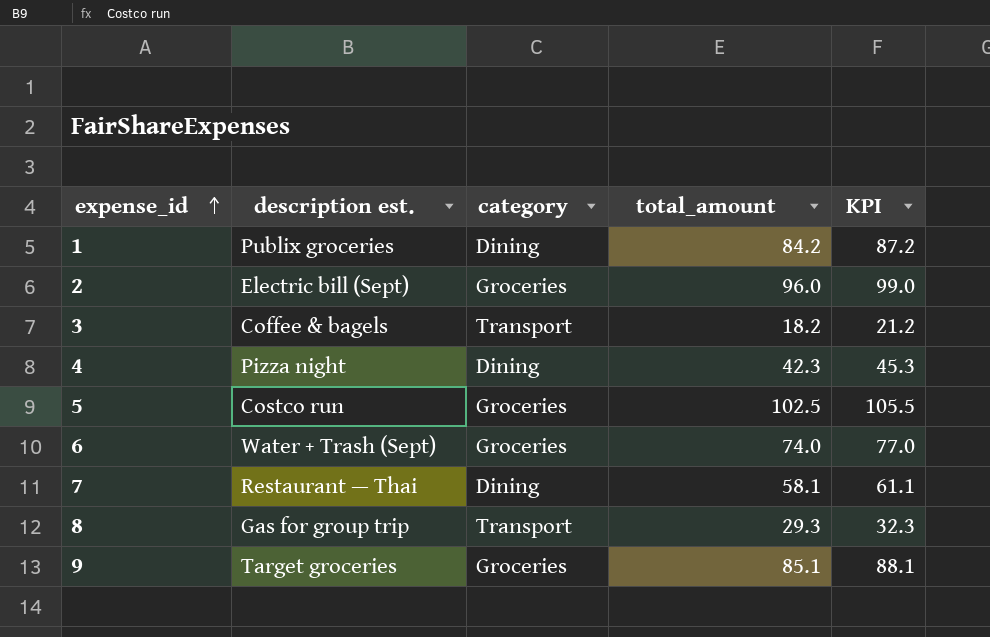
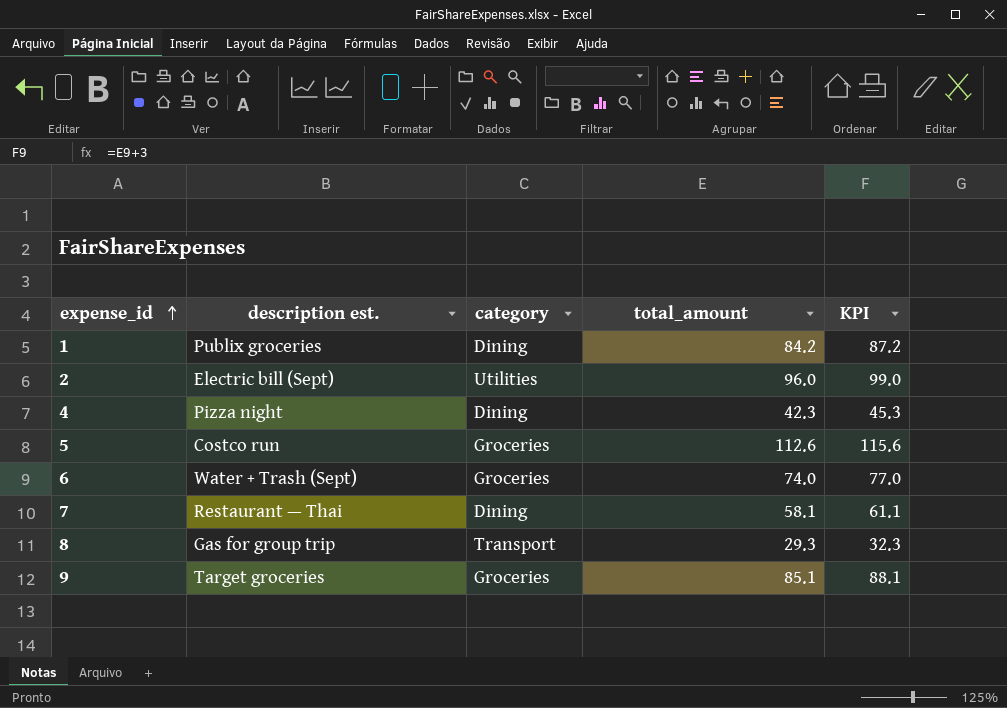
row 3: Coffee & bagels | Transport | 18.2 | 21.2 -> none
2 | category: Groceries -> Utilities
5 | total_amount: 102.5 -> 112.6
5 | KPI: 105.5 -> 115.6

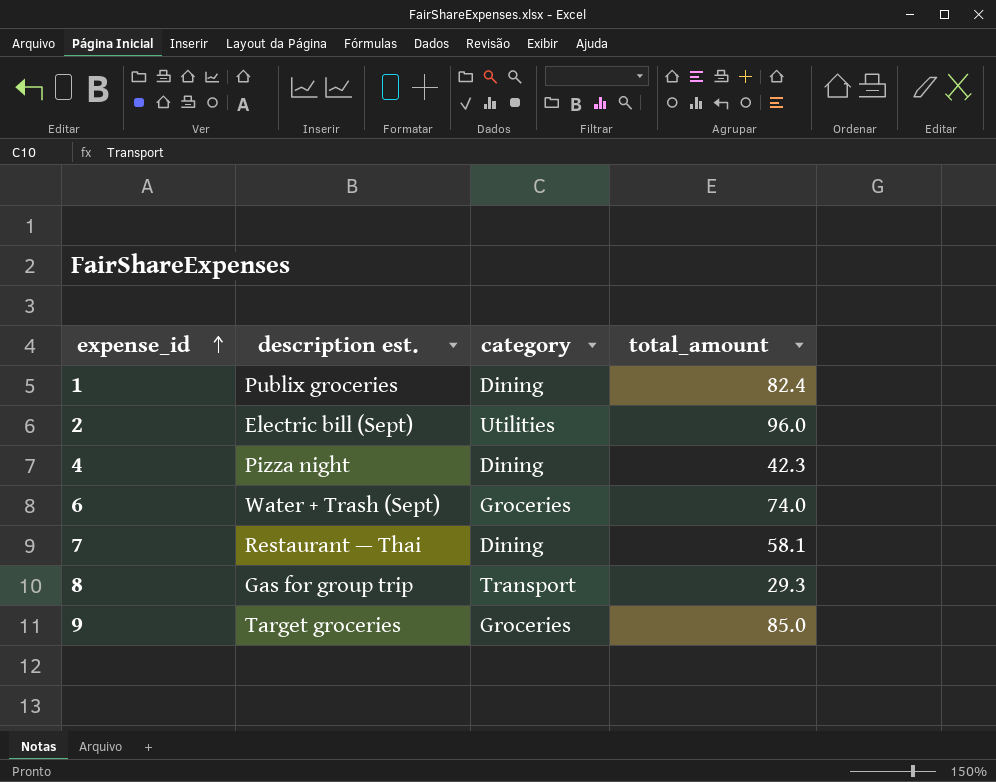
column KPI | formula: [total_amount] + 3 -> none
row 5: Costco run | Groceries | 112.6 | 115.6 -> none
1 | total_amount: 84.2 -> 82.4
9 | total_amount: 85.1 -> 85.0

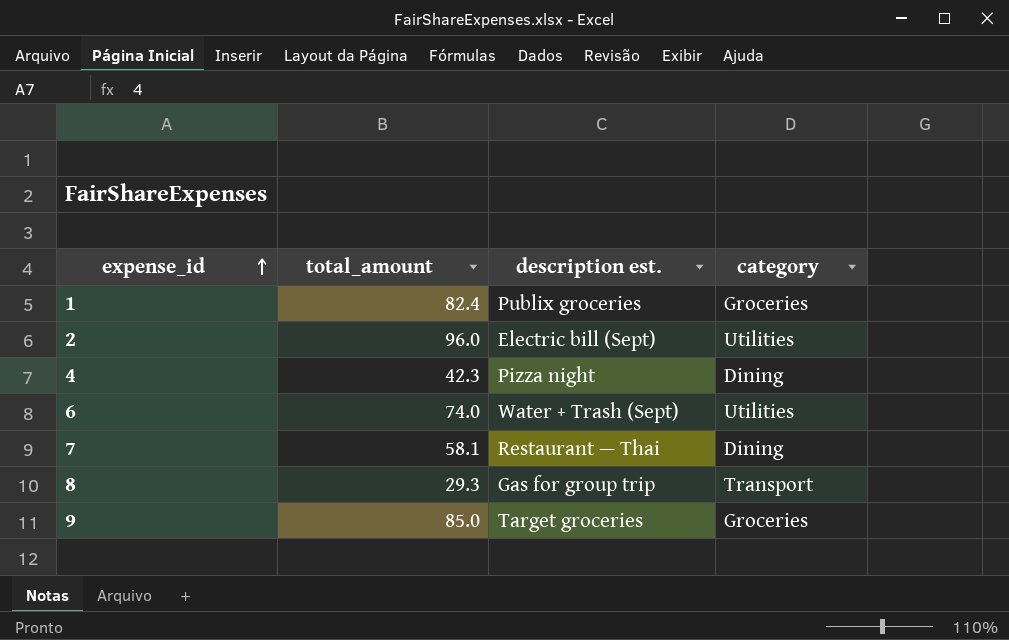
column total_amount | position: 4 -> 2
1 | category: Dining -> Groceries
6 | category: Groceries -> Utilities

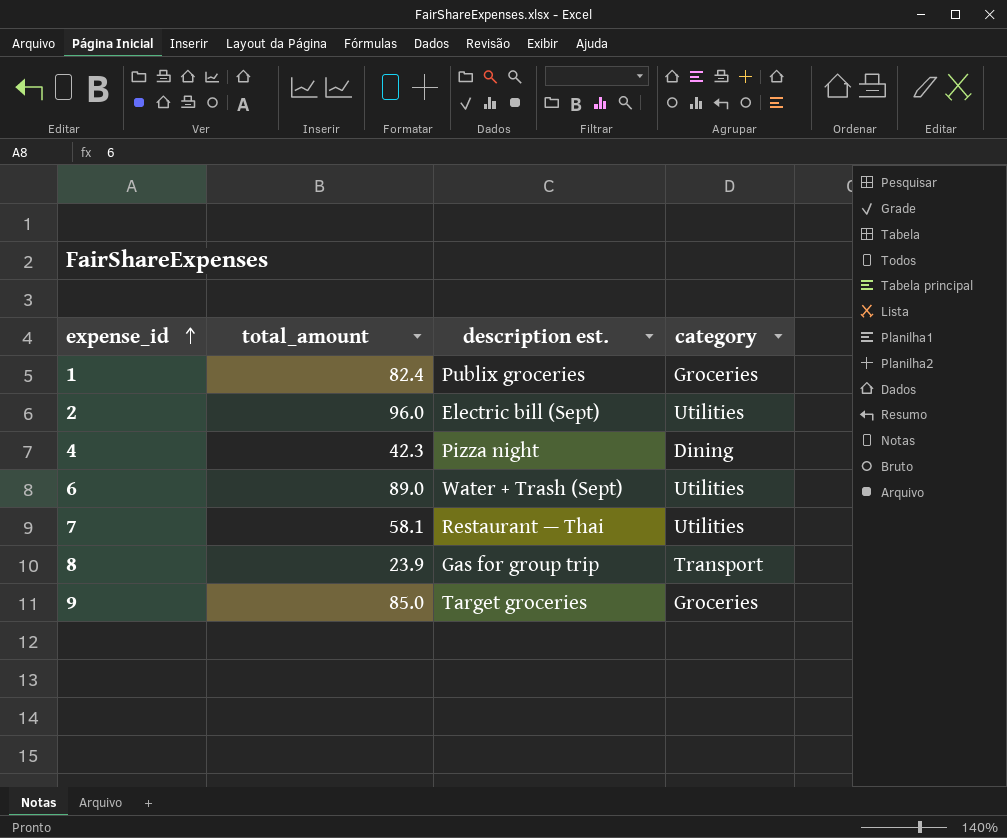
6 | total_amount: 74.0 -> 89.0
7 | category: Dining -> Utilities
8 | total_amount: 29.3 -> 23.9

